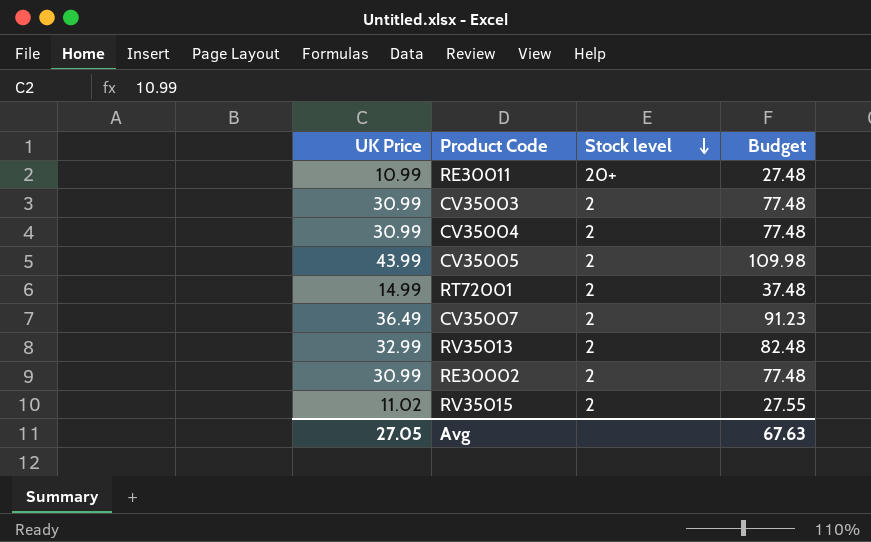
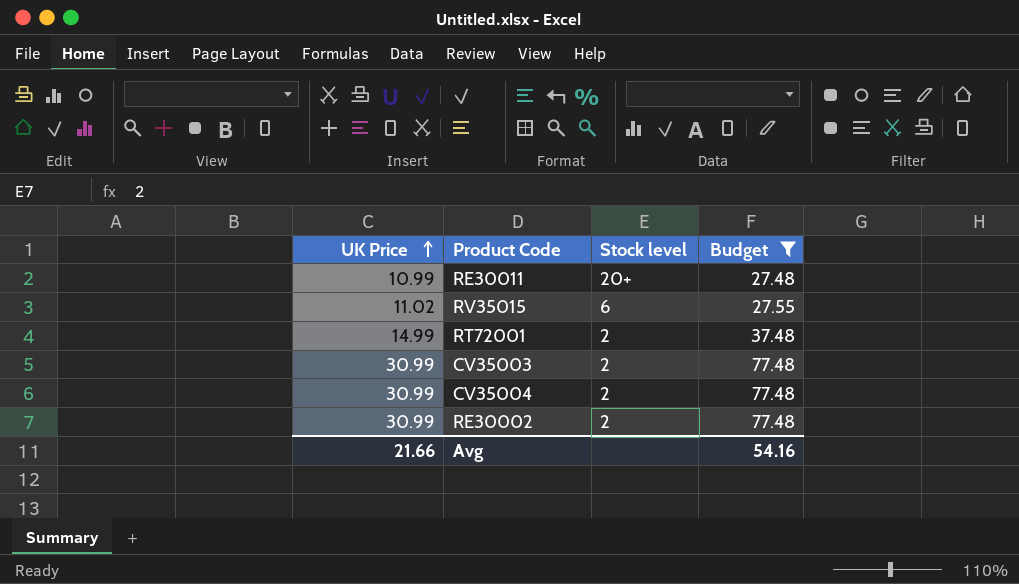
filter: none -> Budget <= 77.48
row order: Stock level descending -> UK Price ascending
RV35015 | Stock level: 2 -> 6
Avg | UK Price: 27.05 -> 21.66
Avg | Budget: 67.63 -> 54.16

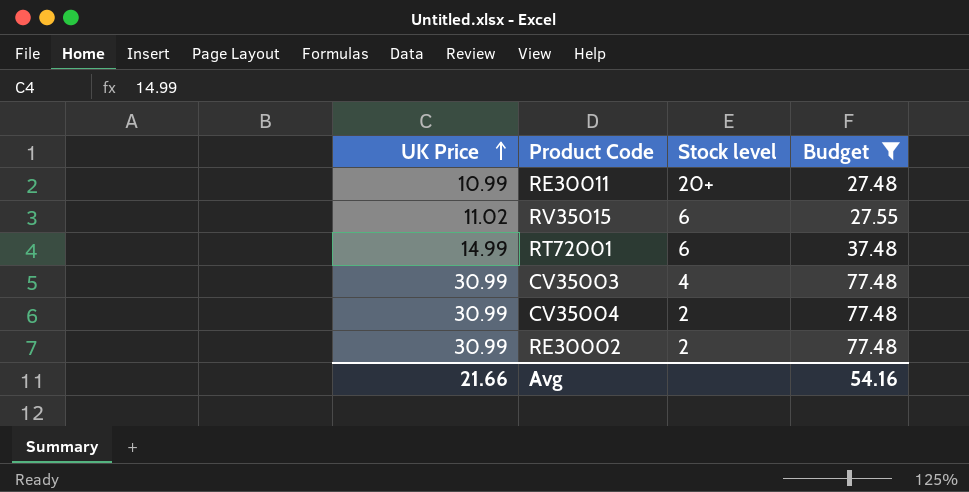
RT72001 | Stock level: 2 -> 6
CV35003 | Stock level: 2 -> 4

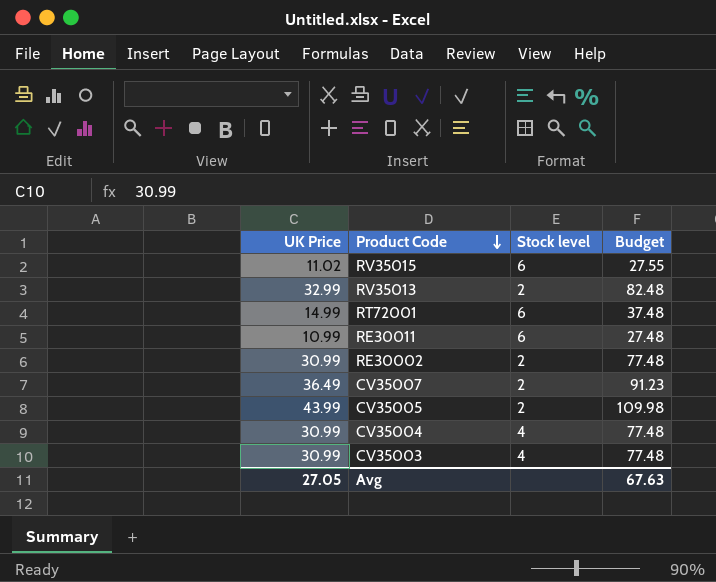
filter: Budget <= 77.48 -> none
row order: UK Price ascending -> Product Code descending
RE30011 | Stock level: 20+ -> 6
CV35004 | Stock level: 2 -> 4
Avg | UK Price: 21.66 -> 27.05
Avg | Budget: 54.16 -> 67.63

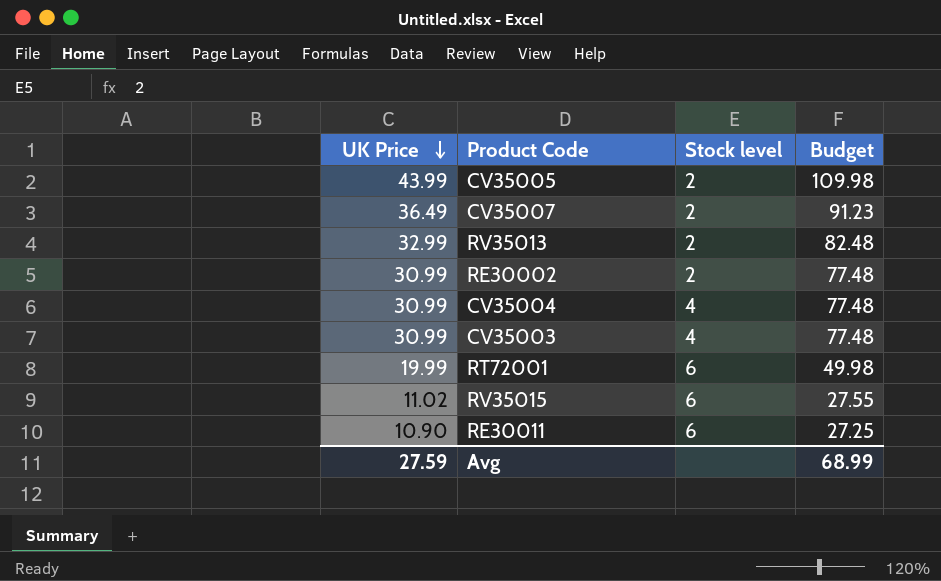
row order: Product Code descending -> UK Price descending
RT72001 | UK Price: 14.99 -> 19.99
RT72001 | Budget: 37.48 -> 49.98
RE30011 | UK Price: 10.99 -> 10.90
RE30011 | Budget: 27.48 -> 27.25
Avg | UK Price: 27.05 -> 27.59
Avg | Budget: 67.63 -> 68.99

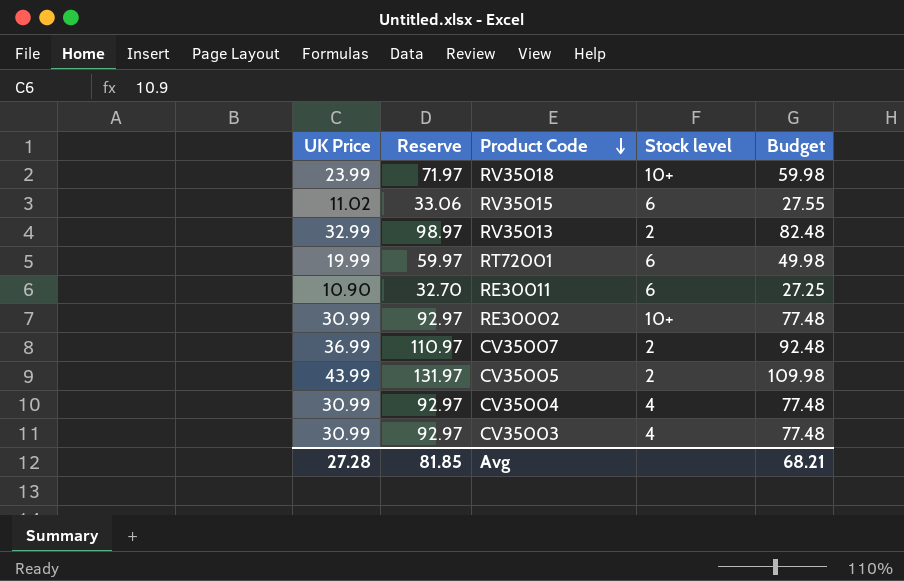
row order: UK Price descending -> Product Code descending
column Reserve | formula: none -> [UK Price] * 3
row RV35018: none -> 23.99 | 71.97 | 10+ | 59.98
RE30002 | Stock level: 2 -> 10+
CV35007 | UK Price: 36.49 -> 36.99
CV35007 | Budget: 91.23 -> 92.48
Avg | UK Price: 27.59 -> 27.28
Avg | Budget: 68.99 -> 68.21

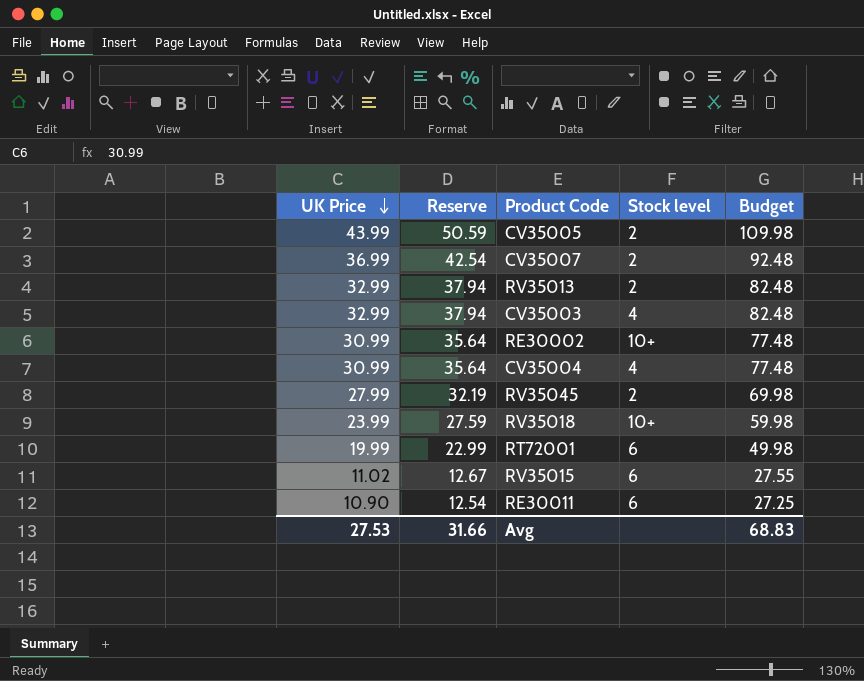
row order: Product Code descending -> UK Price descending
column Reserve | formula: [UK Price] * 3 -> [UK Price] * 1.15
CV35003 | UK Price: 30.99 -> 32.99
CV35003 | Budget: 77.48 -> 82.48
row RV35045: none -> 27.99 | 32.19 | 2 | 69.98
Avg | UK Price: 27.28 -> 27.53
Avg | Reserve: 81.85 -> 31.66
Avg | Budget: 68.21 -> 68.83

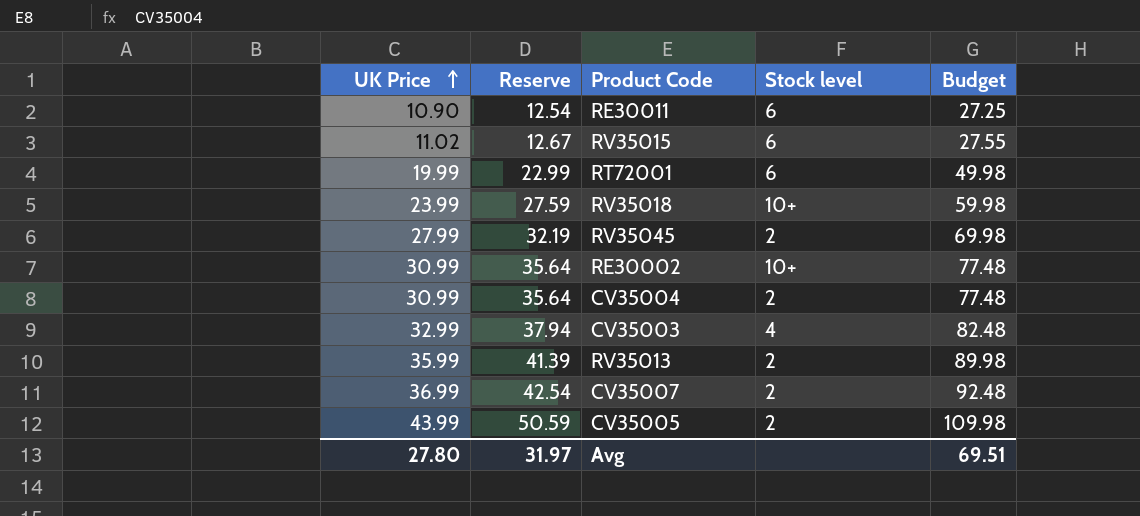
row order: UK Price descending -> UK Price ascending
CV35004 | Stock level: 4 -> 2
RV35013 | UK Price: 32.99 -> 35.99
RV35013 | Reserve: 37.94 -> 41.39
RV35013 | Budget: 82.48 -> 89.98
Avg | UK Price: 27.53 -> 27.80
Avg | Reserve: 31.66 -> 31.97
Avg | Budget: 68.83 -> 69.51

